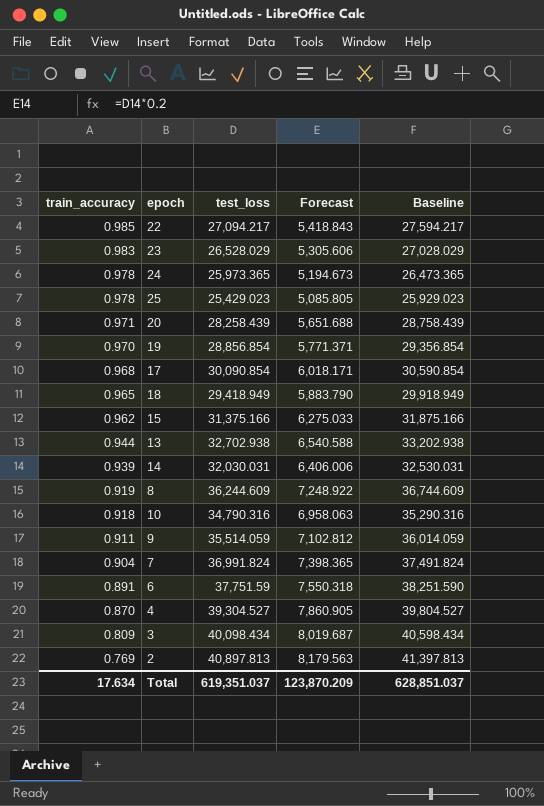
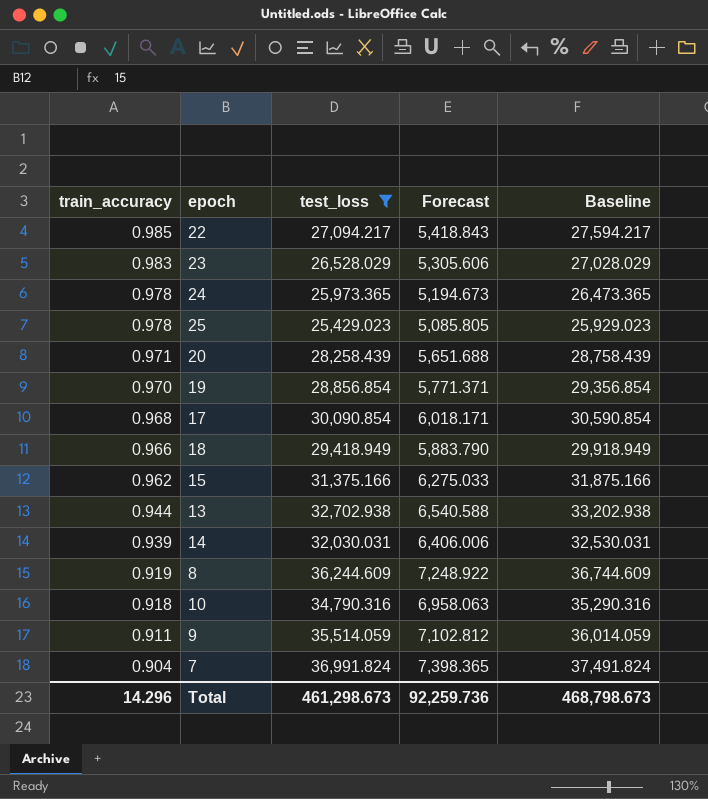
filter: none -> test_loss <= 36,991.824
18 | train_accuracy: 0.965 -> 0.966
Total | train_accuracy: 17.634 -> 14.296
Total | test_loss: 619,351.037 -> 461,298.673
Total | Forecast: 123,870.209 -> 92,259.736
Total | Baseline: 628,851.037 -> 468,798.673

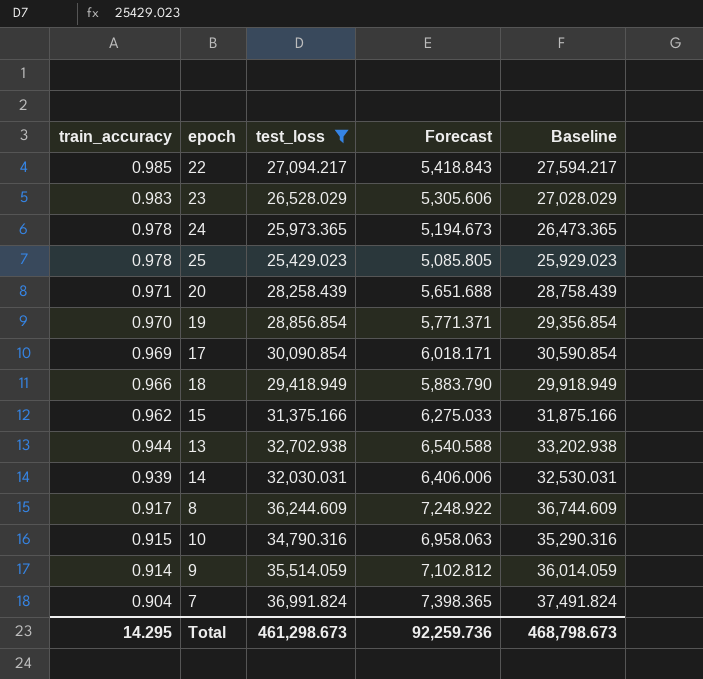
17 | train_accuracy: 0.968 -> 0.969
8 | train_accuracy: 0.919 -> 0.917
10 | train_accuracy: 0.918 -> 0.915
9 | train_accuracy: 0.911 -> 0.914
Total | train_accuracy: 14.296 -> 14.295

